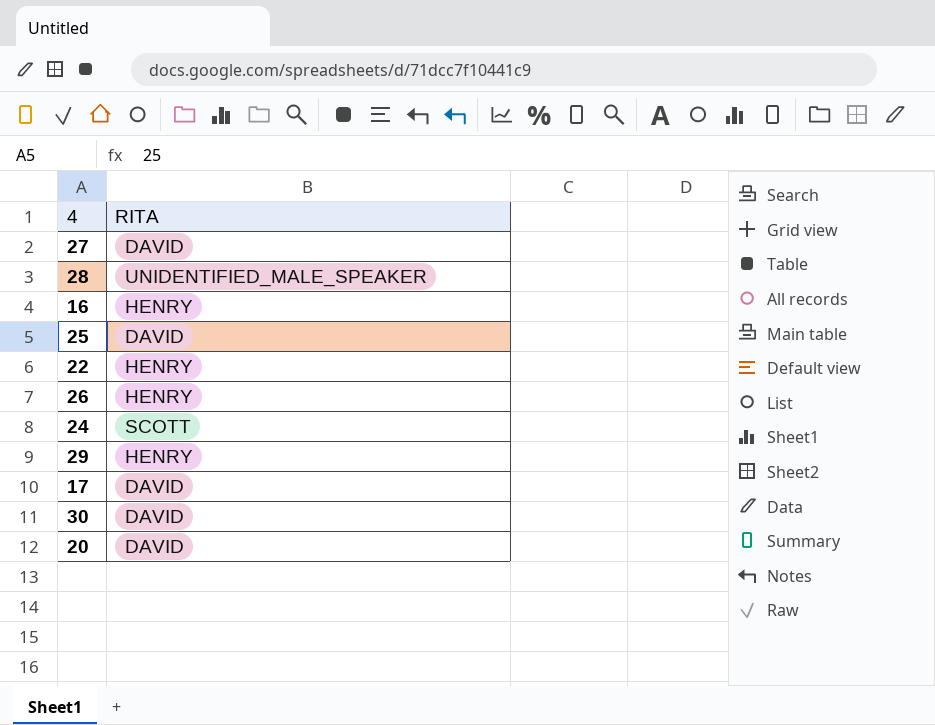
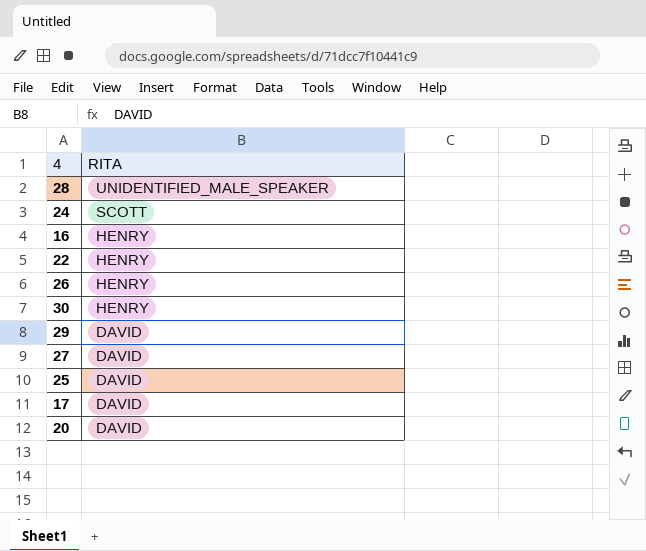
row order: none -> RITA descending
30 | RITA: DAVID -> HENRY
29 | RITA: HENRY -> DAVID

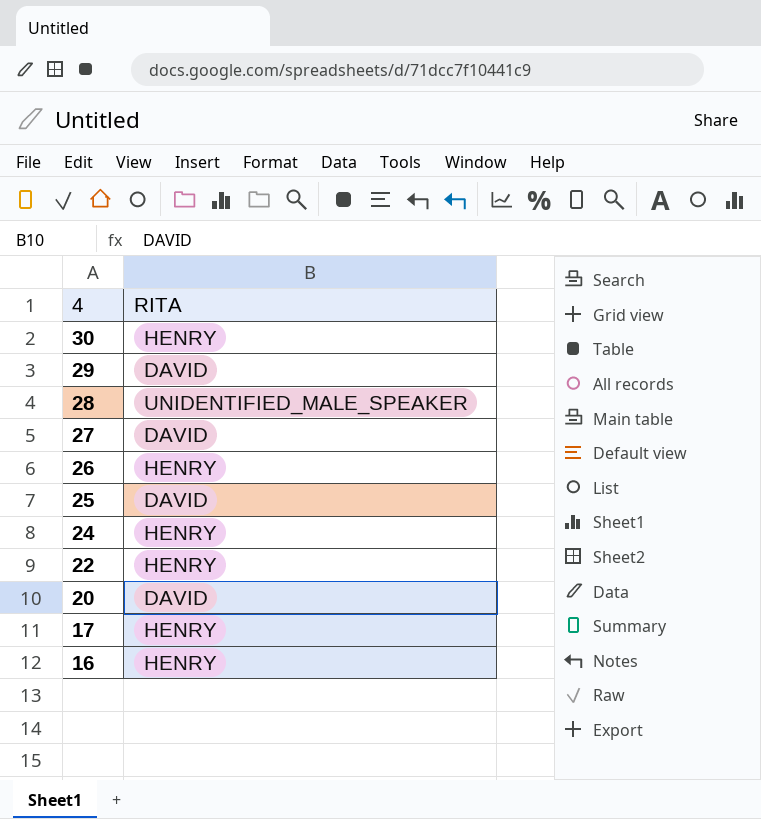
row order: RITA descending -> 4 descending
24 | RITA: SCOTT -> HENRY
17 | RITA: DAVID -> HENRY

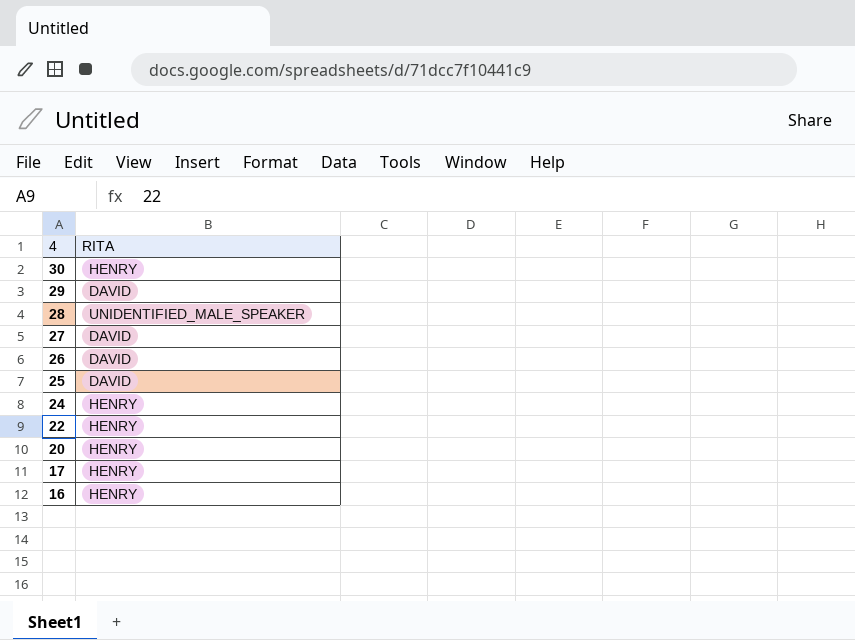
26 | RITA: HENRY -> DAVID
20 | RITA: DAVID -> HENRY

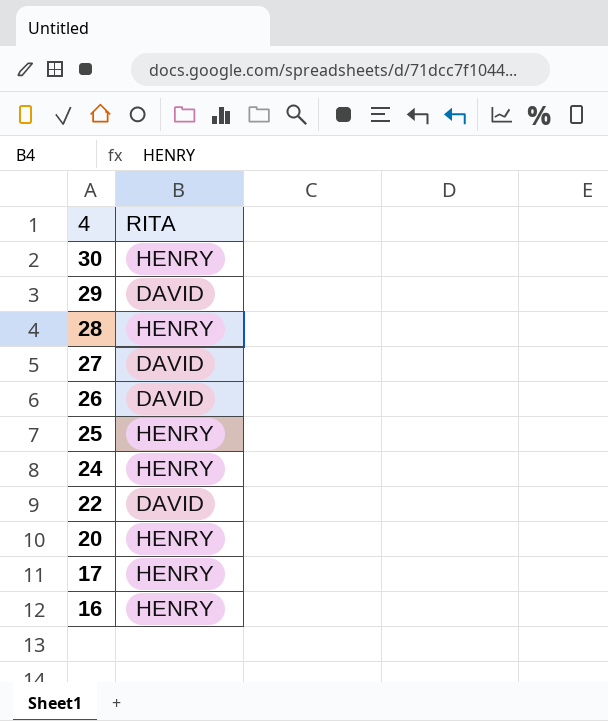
28 | RITA: UNIDENTIFIED_MALE_SPEAKER -> HENRY
25 | RITA: DAVID -> HENRY
22 | RITA: HENRY -> DAVID

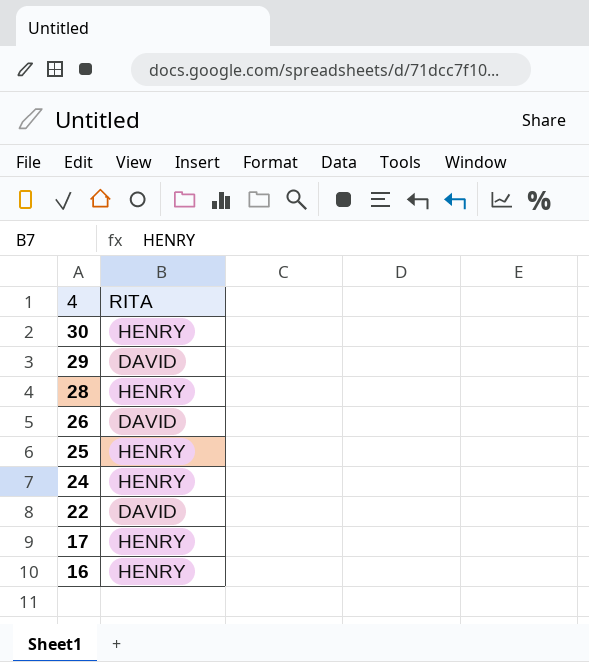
row 27: DAVID -> none
row 20: HENRY -> none

